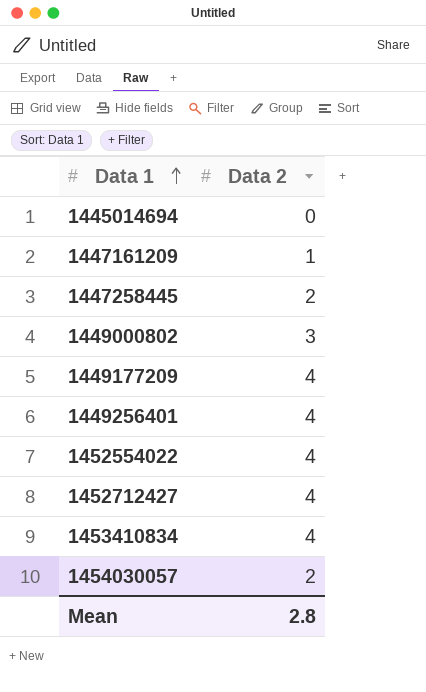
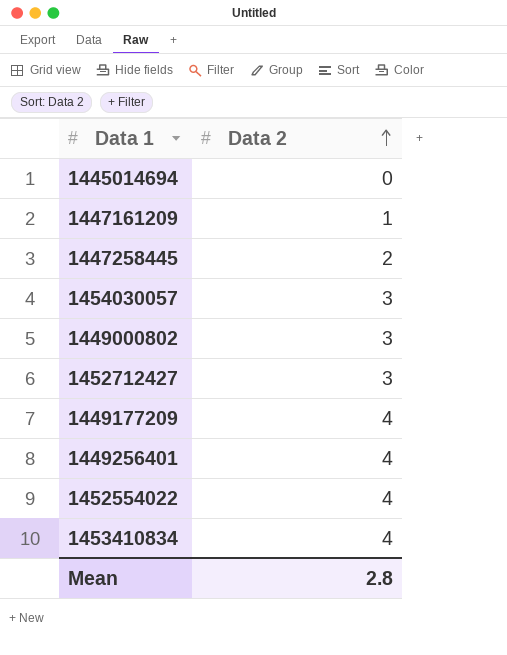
row order: Data 1 ascending -> Data 2 ascending
1454030057 | Data 2: 2 -> 3
1452712427 | Data 2: 4 -> 3

